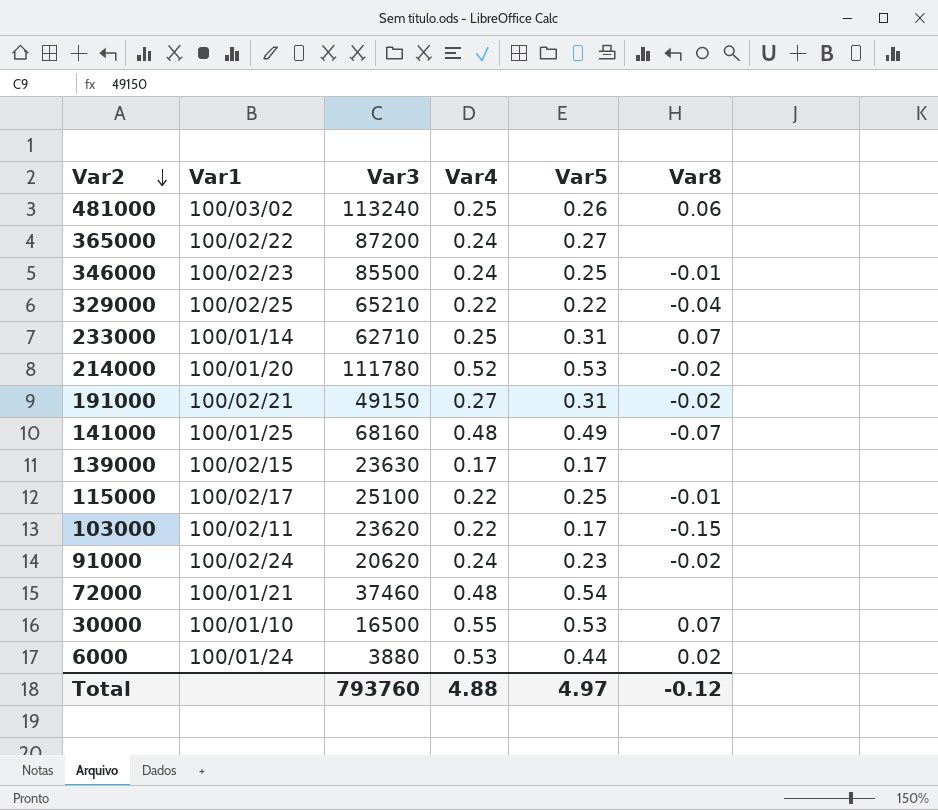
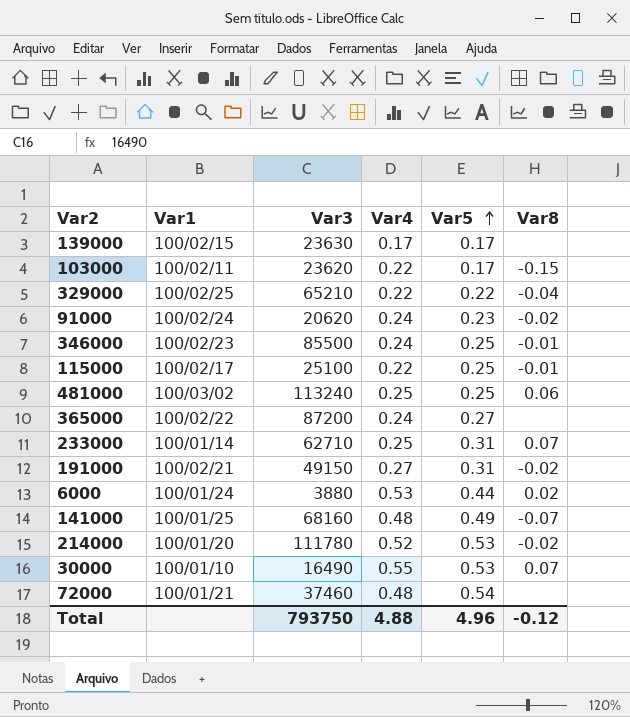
row order: Var2 descending -> Var5 ascending
481000 | Var5: 0.26 -> 0.25
30000 | Var3: 16500 -> 16490
Total | Var3: 793760 -> 793750
Total | Var5: 4.97 -> 4.96

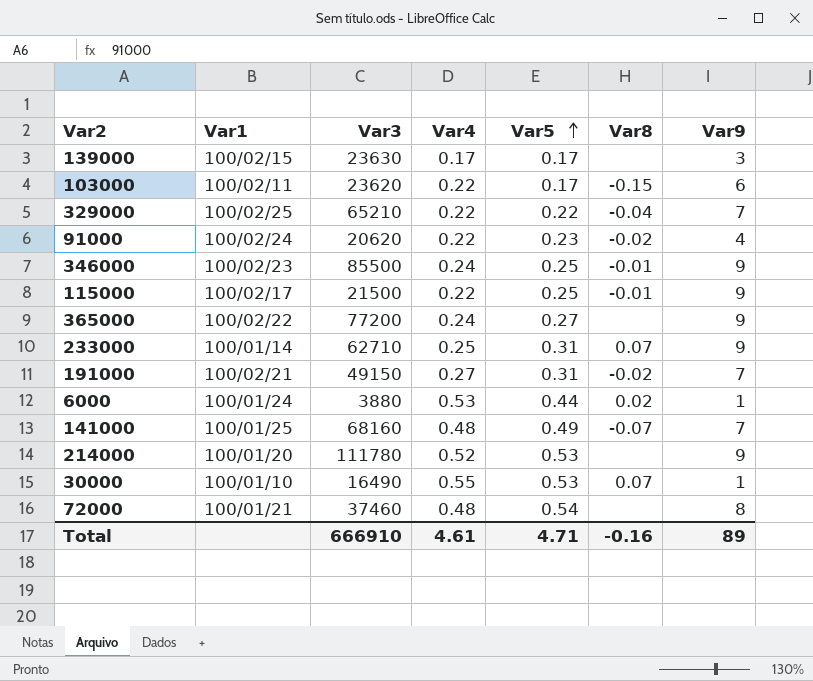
column Var9 | position: none -> 7
row 481000: 100/03/02 | 113240 | 0.25 | 0.25 | 0.06 -> none
91000 | Var4: 0.24 -> 0.22
115000 | Var3: 25100 -> 21500
365000 | Var3: 87200 -> 77200
214000 | Var8: -0.02 -> none
Total | Var3: 793750 -> 666910
Total | Var4: 4.88 -> 4.61
Total | Var5: 4.96 -> 4.71
Total | Var8: -0.12 -> -0.16

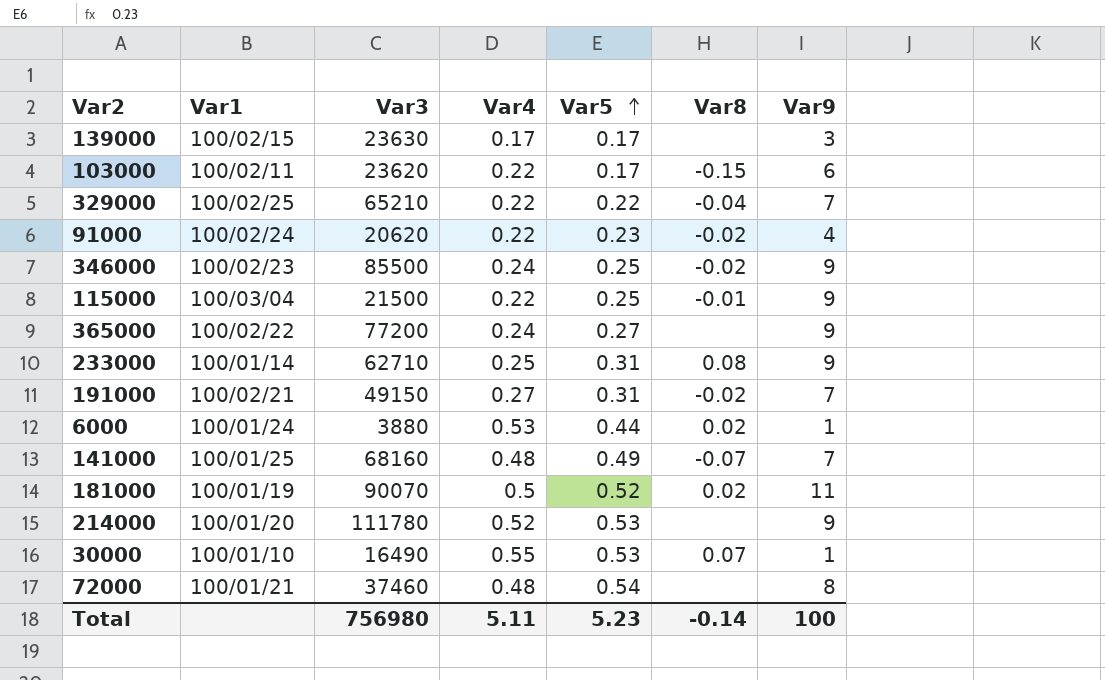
346000 | Var8: -0.01 -> -0.02
115000 | Var1: 100/02/17 -> 100/03/04
233000 | Var8: 0.07 -> 0.08
row 181000: none -> 100/01/19 | 90070 | 0.5 | 0.52 | 0.02 | 11
Total | Var3: 666910 -> 756980
Total | Var4: 4.61 -> 5.11
Total | Var5: 4.71 -> 5.23
Total | Var8: -0.16 -> -0.14
Total | Var9: 89 -> 100

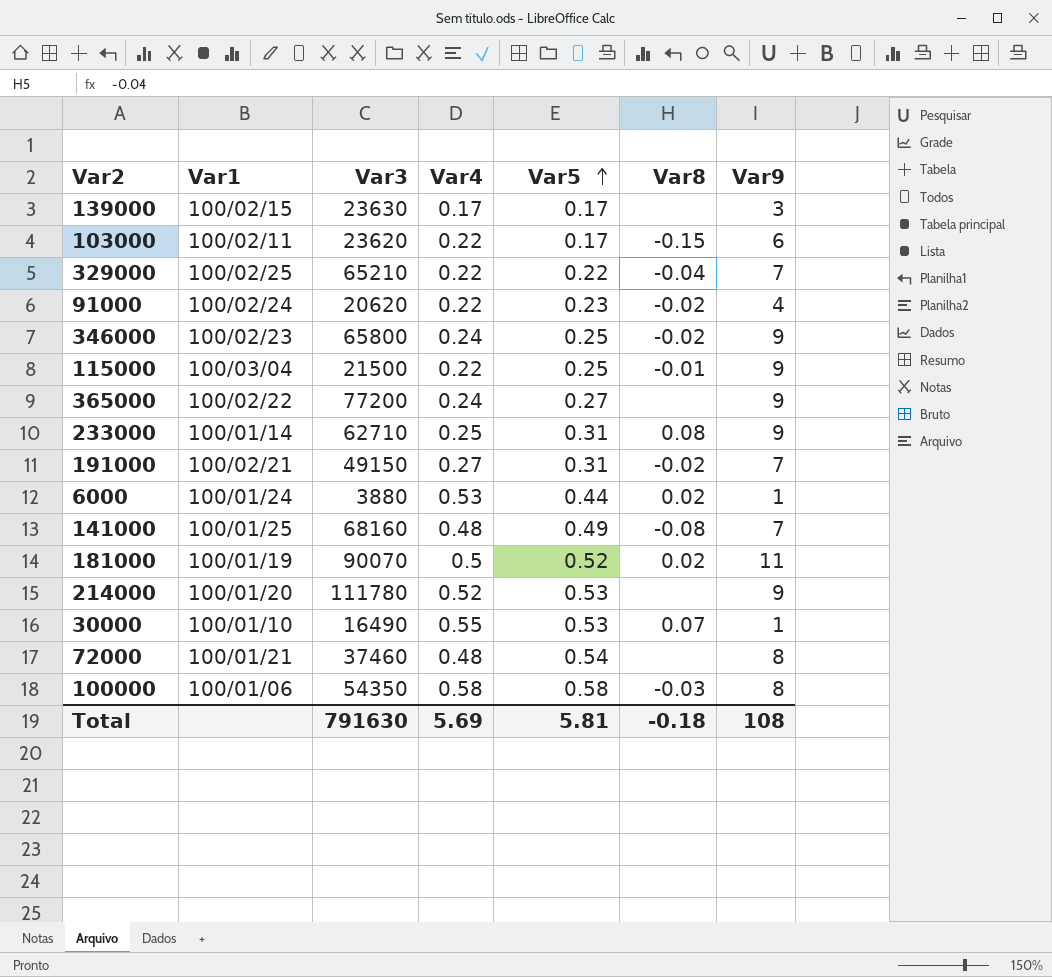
346000 | Var3: 85500 -> 65800
141000 | Var8: -0.07 -> -0.08
row 100000: none -> 100/01/06 | 54350 | 0.58 | 0.58 | -0.03 | 8
Total | Var3: 756980 -> 791630
Total | Var4: 5.11 -> 5.69
Total | Var5: 5.23 -> 5.81
Total | Var8: -0.14 -> -0.18
Total | Var9: 100 -> 108

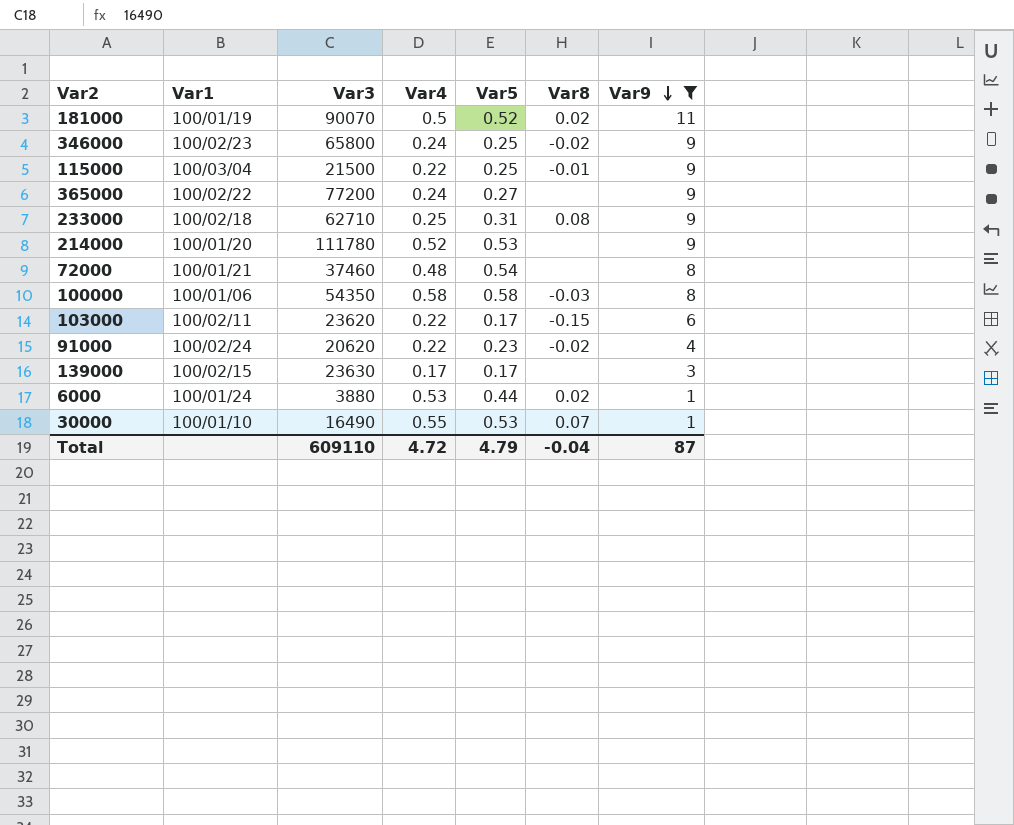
filter: none -> Var9 != 7
row order: Var5 ascending -> Var9 descending
233000 | Var1: 100/01/14 -> 100/02/18
Total | Var3: 791630 -> 609110
Total | Var4: 5.69 -> 4.72
Total | Var5: 5.81 -> 4.79
Total | Var8: -0.18 -> -0.04
Total | Var9: 108 -> 87

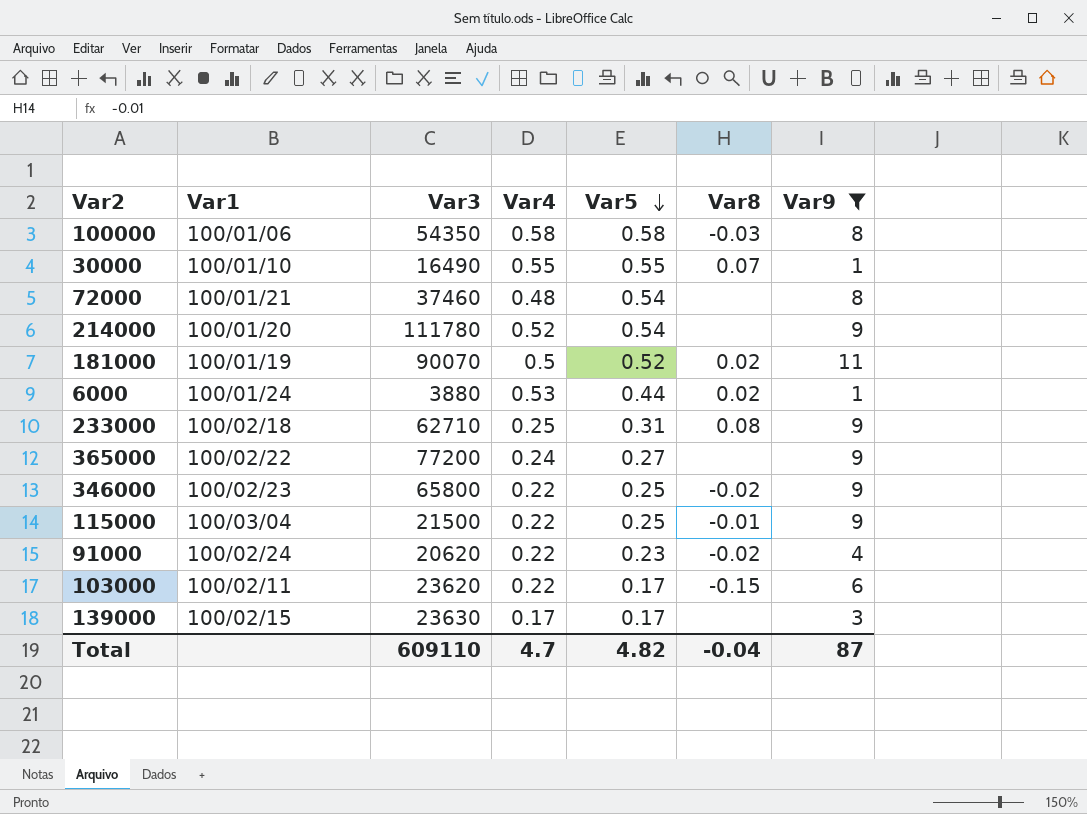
row order: Var9 descending -> Var5 descending
30000 | Var5: 0.53 -> 0.55
214000 | Var5: 0.53 -> 0.54
346000 | Var4: 0.24 -> 0.22
Total | Var4: 4.72 -> 4.7
Total | Var5: 4.79 -> 4.82

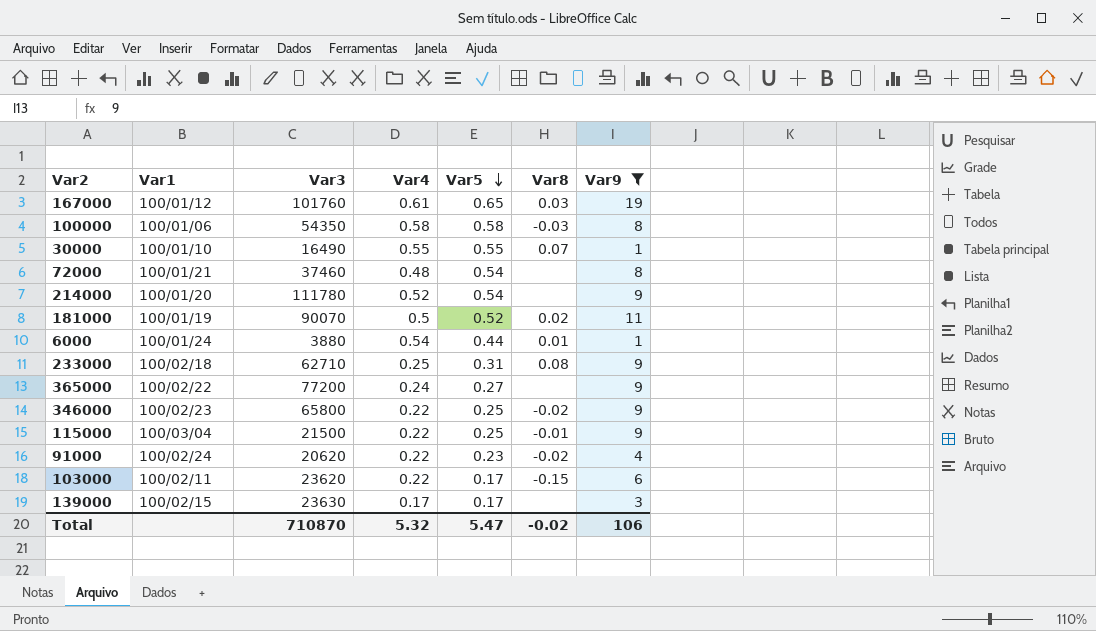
row 167000: none -> 100/01/12 | 101760 | 0.61 | 0.65 | 0.03 | 19
6000 | Var4: 0.53 -> 0.54
6000 | Var8: 0.02 -> 0.01
Total | Var3: 609110 -> 710870
Total | Var4: 4.7 -> 5.32
Total | Var5: 4.82 -> 5.47
Total | Var8: -0.04 -> -0.02
Total | Var9: 87 -> 106

